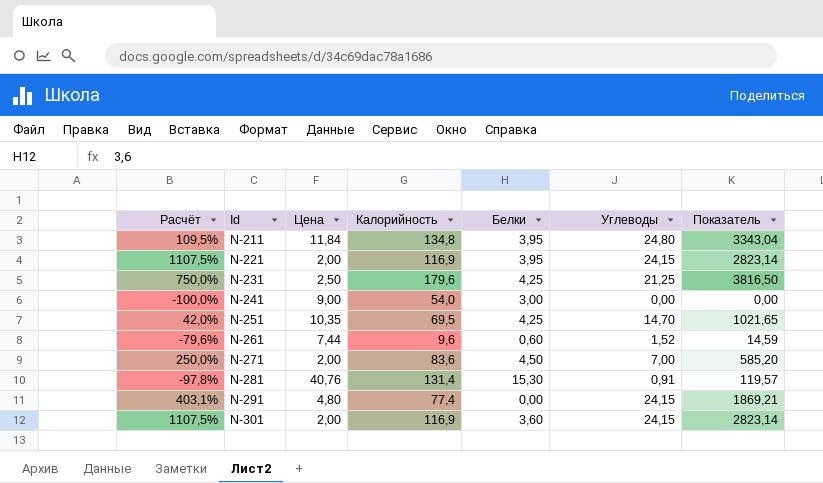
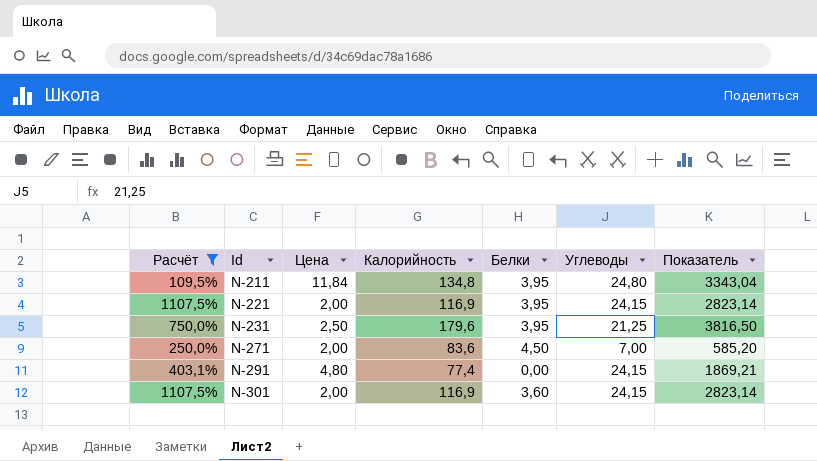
filter: none -> Расчёт >= 109,5%
N-231 | Белки: 4,25 -> 3,95

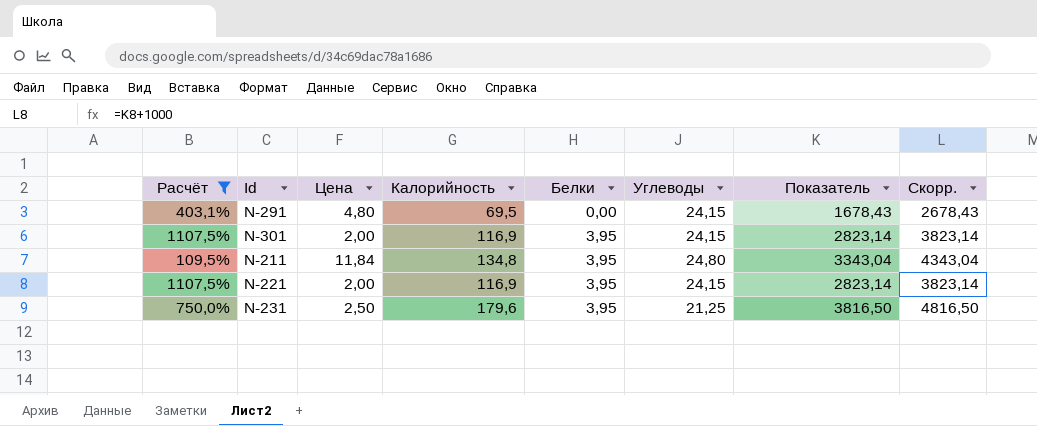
row order: Id ascending -> Белки ascending
column Скорр. | formula: none -> [Показатель] + 1000
row N-271: 250,0% | 2,00 | 83,6 | 4,50 | 7,00 | 585,20 -> none
N-291 | Калорийность: 77,4 -> 69,5
N-291 | Показатель: 1869,21 -> 1678,43
N-301 | Белки: 3,60 -> 3,95

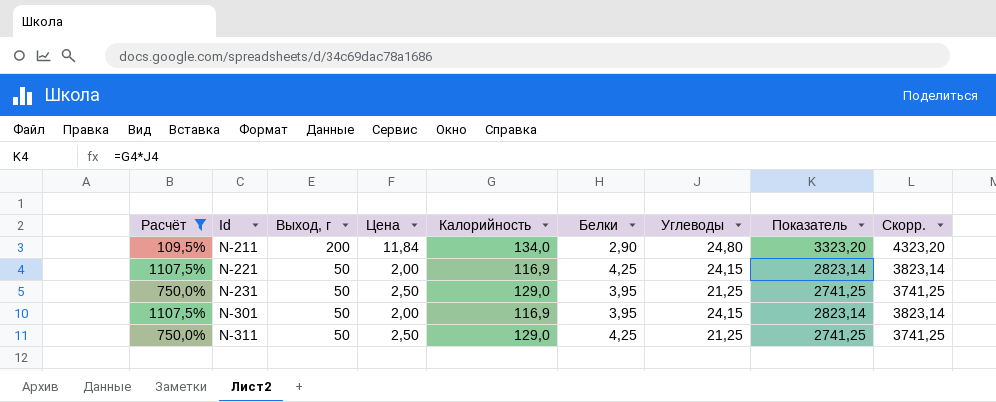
row order: Белки ascending -> Id ascending
column Выход, г | position: none -> 3
row N-291: 403,1% | 4,80 | 69,5 | 0,00 | 24,15 | 1678,43 | 2678,43 -> none
N-211 | Калорийность: 134,8 -> 134,0
N-211 | Белки: 3,95 -> 2,90
N-211 | Показатель: 3343,04 -> 3323,20
N-211 | Скорр.: 4343,04 -> 4323,20
N-221 | Белки: 3,95 -> 4,25
N-231 | Калорийность: 179,6 -> 129,0
N-231 | Показатель: 3816,50 -> 2741,25
N-231 | Скорр.: 4816,50 -> 3741,25
row N-311: none -> 750,0% | 50 | 2,50 | 129,0 | 4,25 | 21,25 | 2741,25 | 3741,25

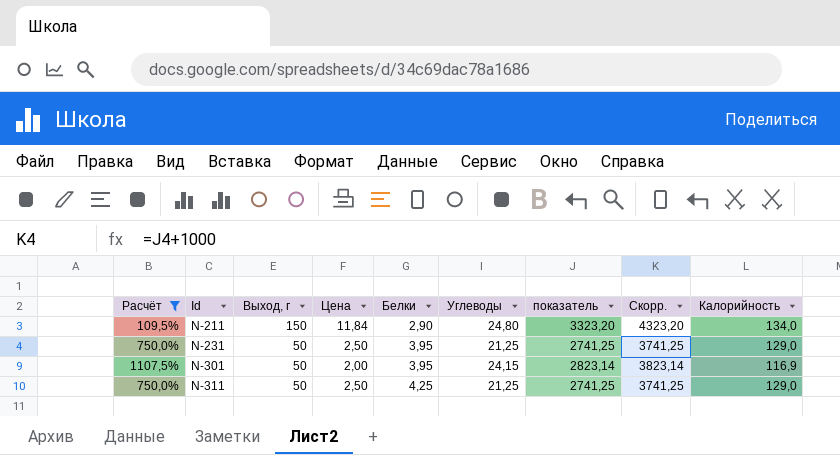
column name: Показатель -> показатель
column Калорийность | position: 5 -> 9
row N-221: 1107,5% | 50 | 2,00 | 116,9 | 4,25 | 24,15 | 2823,14 | 3823,14 -> none
N-211 | Выход, г: 200 -> 150

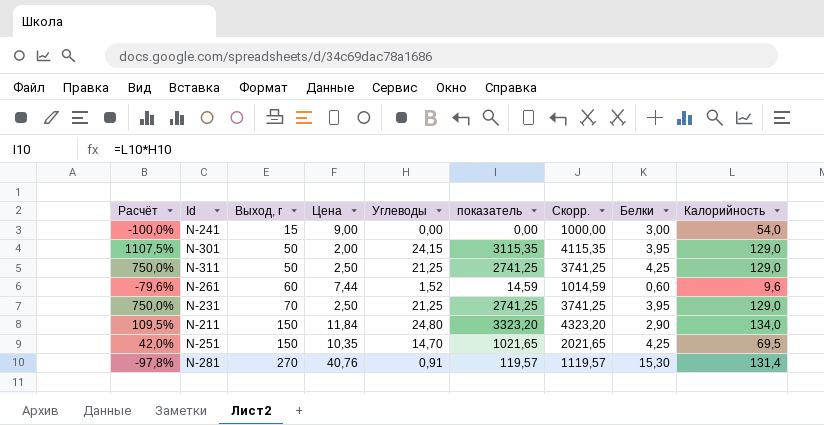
filter: Расчёт >= 109,5% -> none
row order: Id ascending -> Выход, г ascending
column Белки | position: 5 -> 8
N-301 | показатель: 2823,14 -> 3115,35
N-301 | Скорр.: 3823,14 -> 4115,35
N-301 | Калорийность: 116,9 -> 129,0
N-231 | Выход, г: 50 -> 70

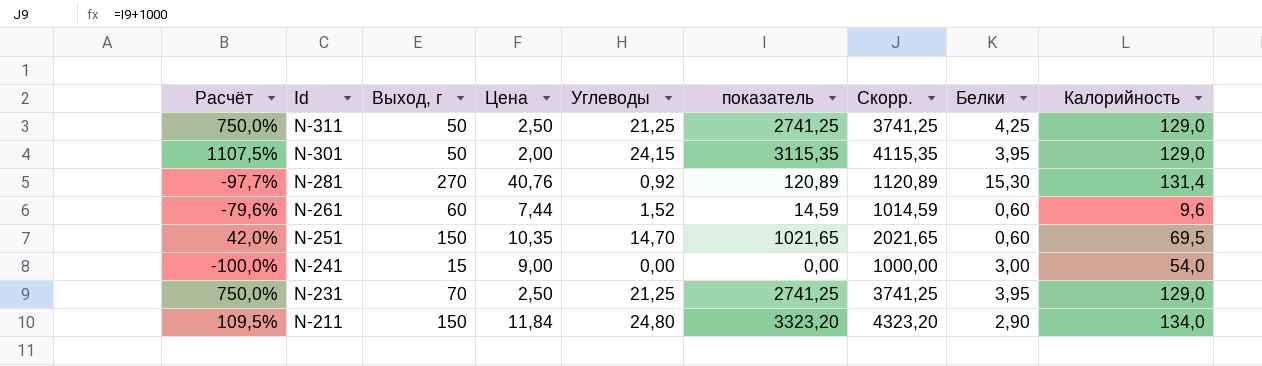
row order: Выход, г ascending -> Id descending
N-281 | Расчёт: -97,8% -> -97,7%
N-281 | Углеводы: 0,91 -> 0,92
N-281 | показатель: 119,57 -> 120,89
N-281 | Скорр.: 1119,57 -> 1120,89
N-251 | Белки: 4,25 -> 0,60

